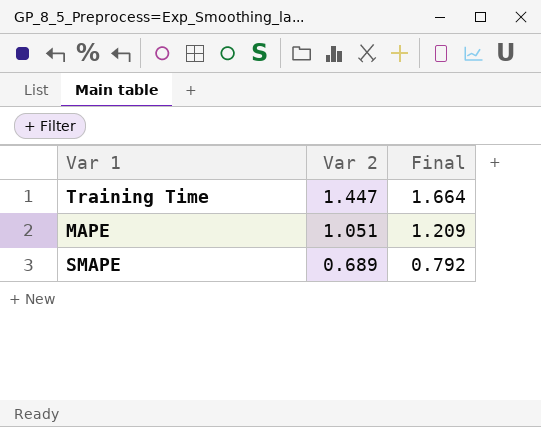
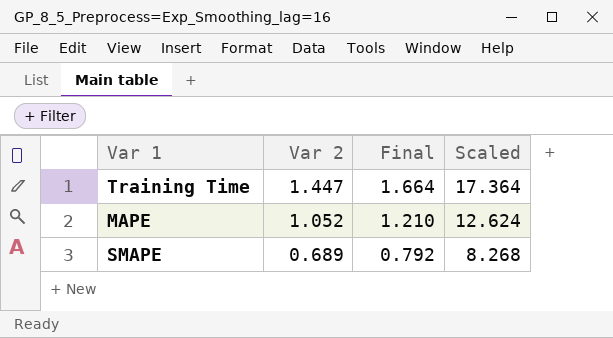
column Scaled | formula: none -> [Var 2] * 12
MAPE | Var 2: 1.051 -> 1.052
MAPE | Final: 1.209 -> 1.210

